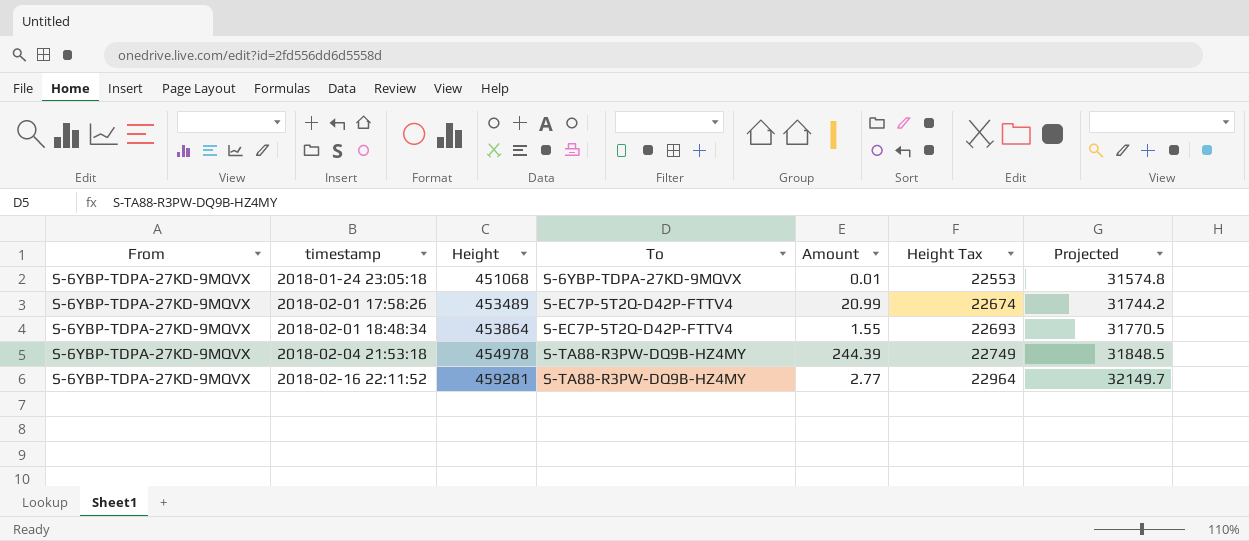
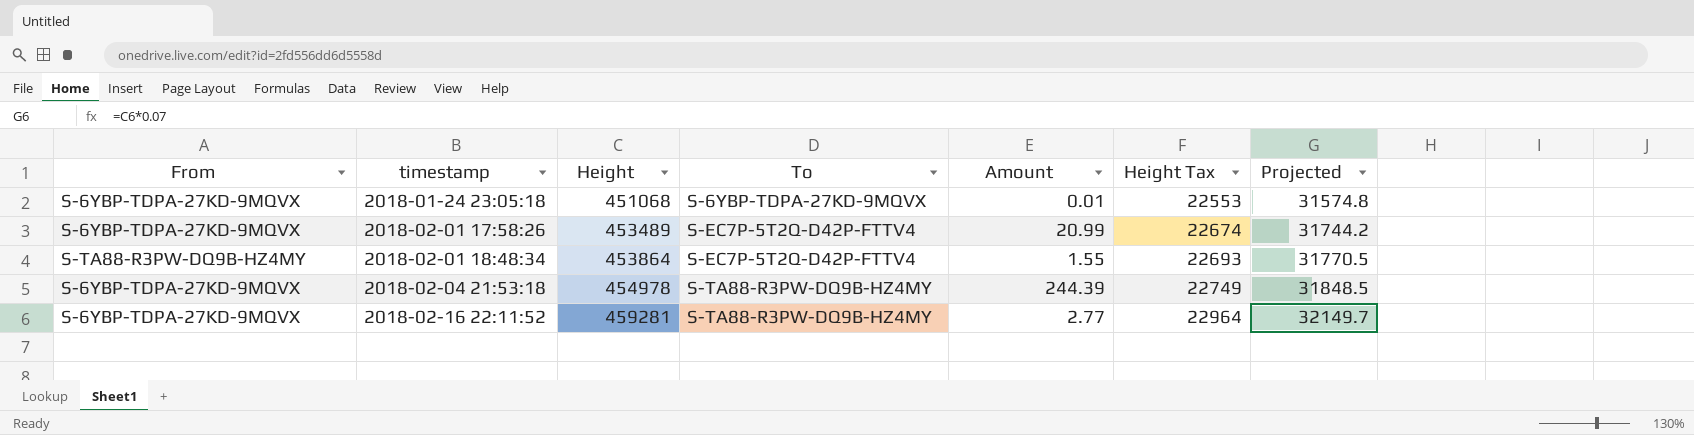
2018-02-01 18:48:34 | From: S-6YBP-TDPA-27KD-9MQVX -> S-TA88-R3PW-DQ9B-HZ4MY

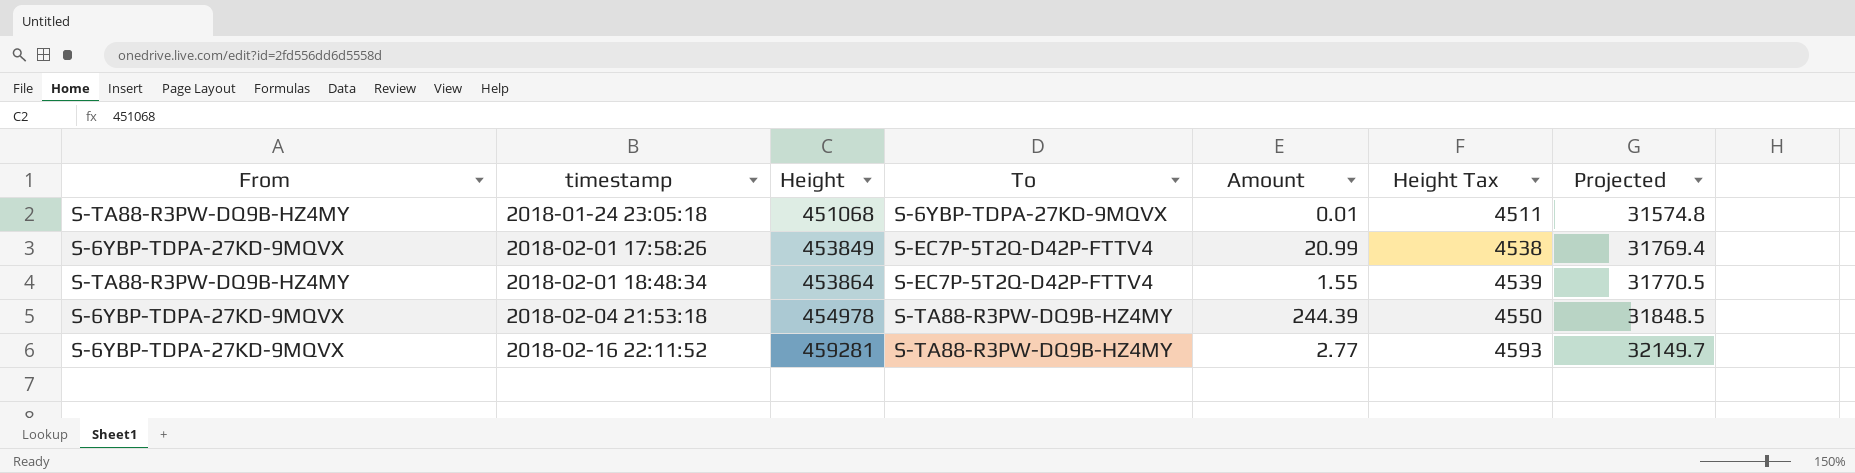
column Height Tax | formula: [Height] * 0.05 -> [Height] * 0.01
2018-01-24 23:05:18 | From: S-6YBP-TDPA-27KD-9MQVX -> S-TA88-R3PW-DQ9B-HZ4MY
2018-02-01 17:58:26 | Height: 453489 -> 453849
2018-02-01 17:58:26 | Projected: 31744.2 -> 31769.4

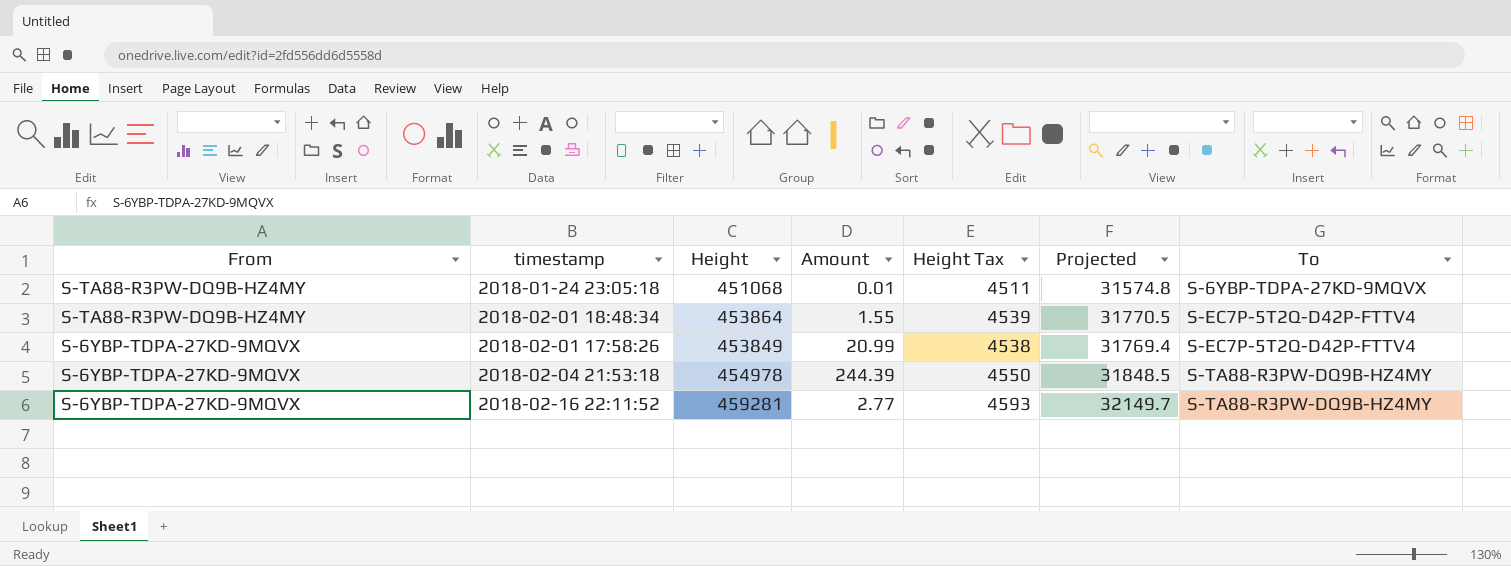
row order: timestamp ascending -> From descending
column To | position: 4 -> 7

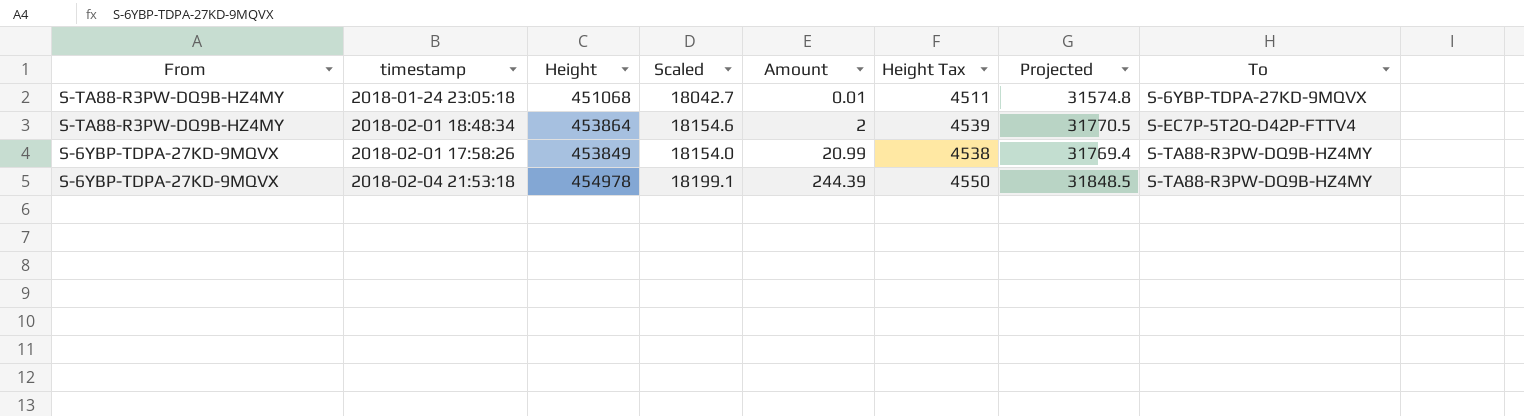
column Scaled | formula: none -> [Height] * 0.04
row 2018-02-16 22:11:52: S-6YBP-TDPA-27KD-9MQVX | 459281 | 2.77 | 4593 | 32149.7 | S-TA88-R3PW-DQ9B-HZ4MY -> none
2018-02-01 18:48:34 | Amount: 1.55 -> 2
2018-02-01 17:58:26 | To: S-EC7P-5T2Q-D42P-FTTV4 -> S-TA88-R3PW-DQ9B-HZ4MY

